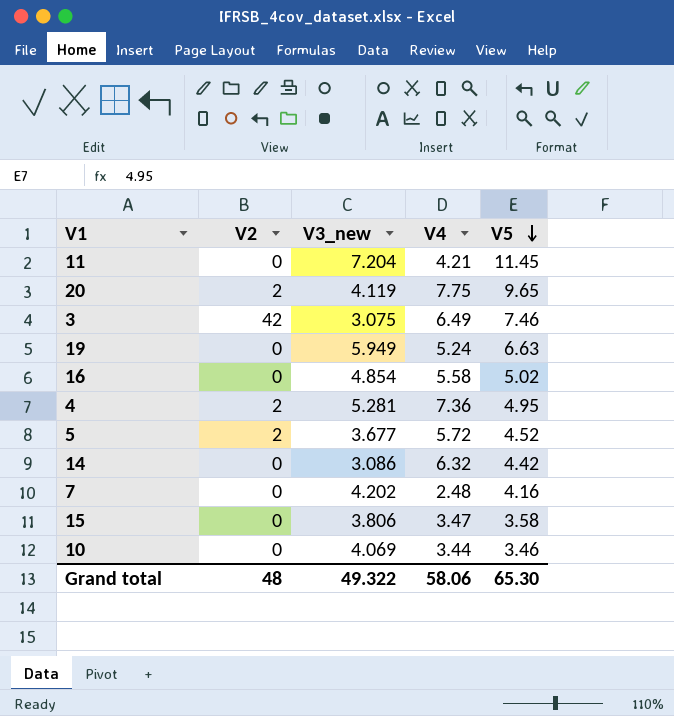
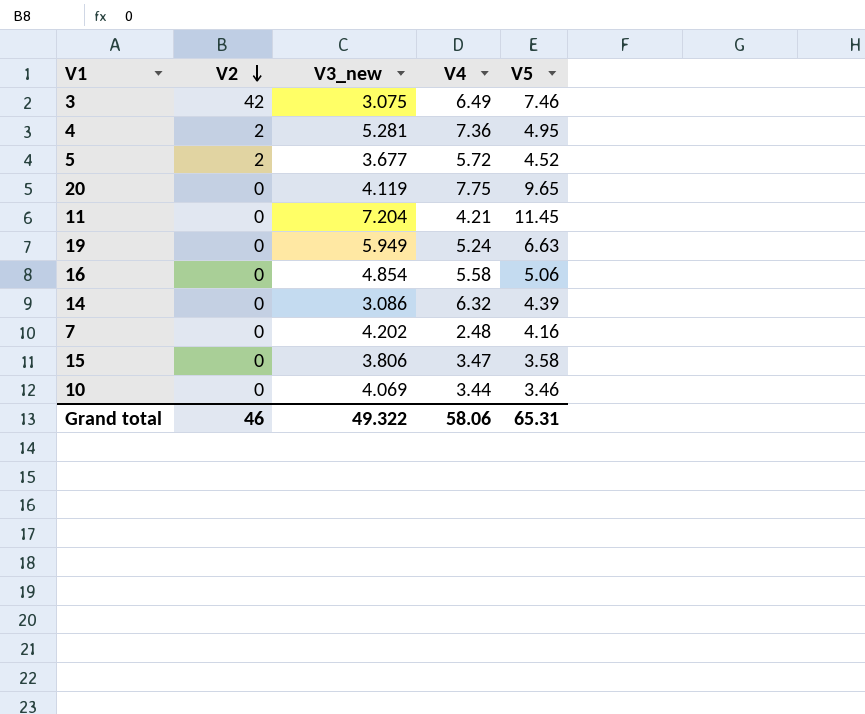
row order: V5 descending -> V2 descending
20 | V2: 2 -> 0
16 | V5: 5.02 -> 5.06
14 | V5: 4.42 -> 4.39
Grand total | V2: 48 -> 46
Grand total | V5: 65.30 -> 65.31

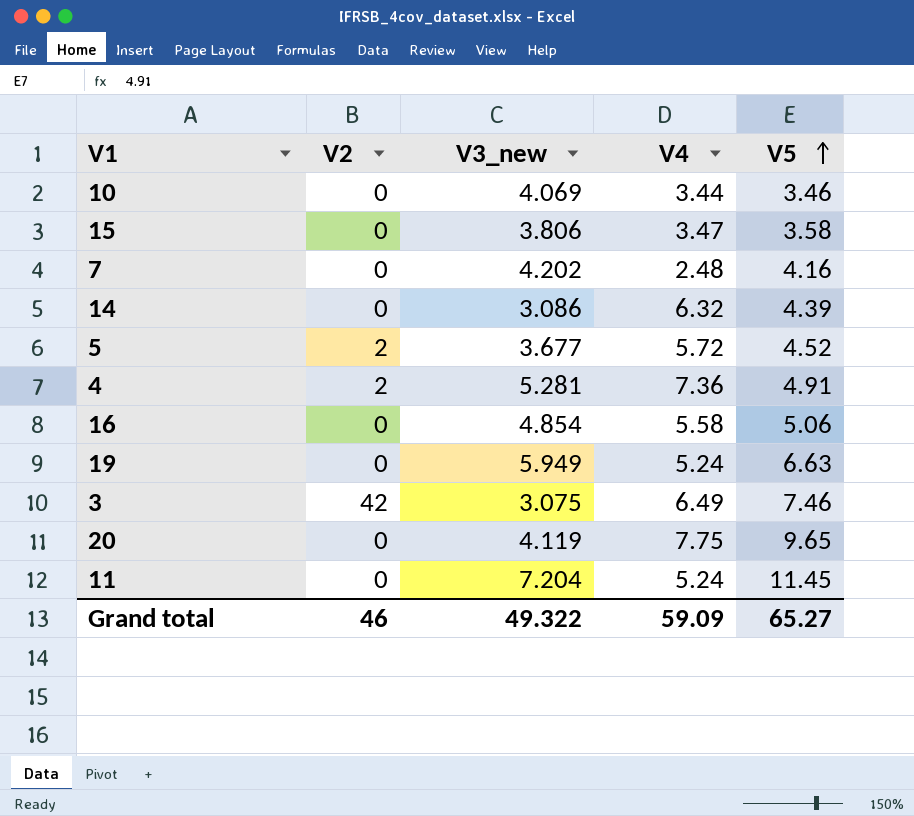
row order: V2 descending -> V5 ascending
4 | V5: 4.95 -> 4.91
11 | V4: 4.21 -> 5.24
Grand total | V4: 58.06 -> 59.09
Grand total | V5: 65.31 -> 65.27

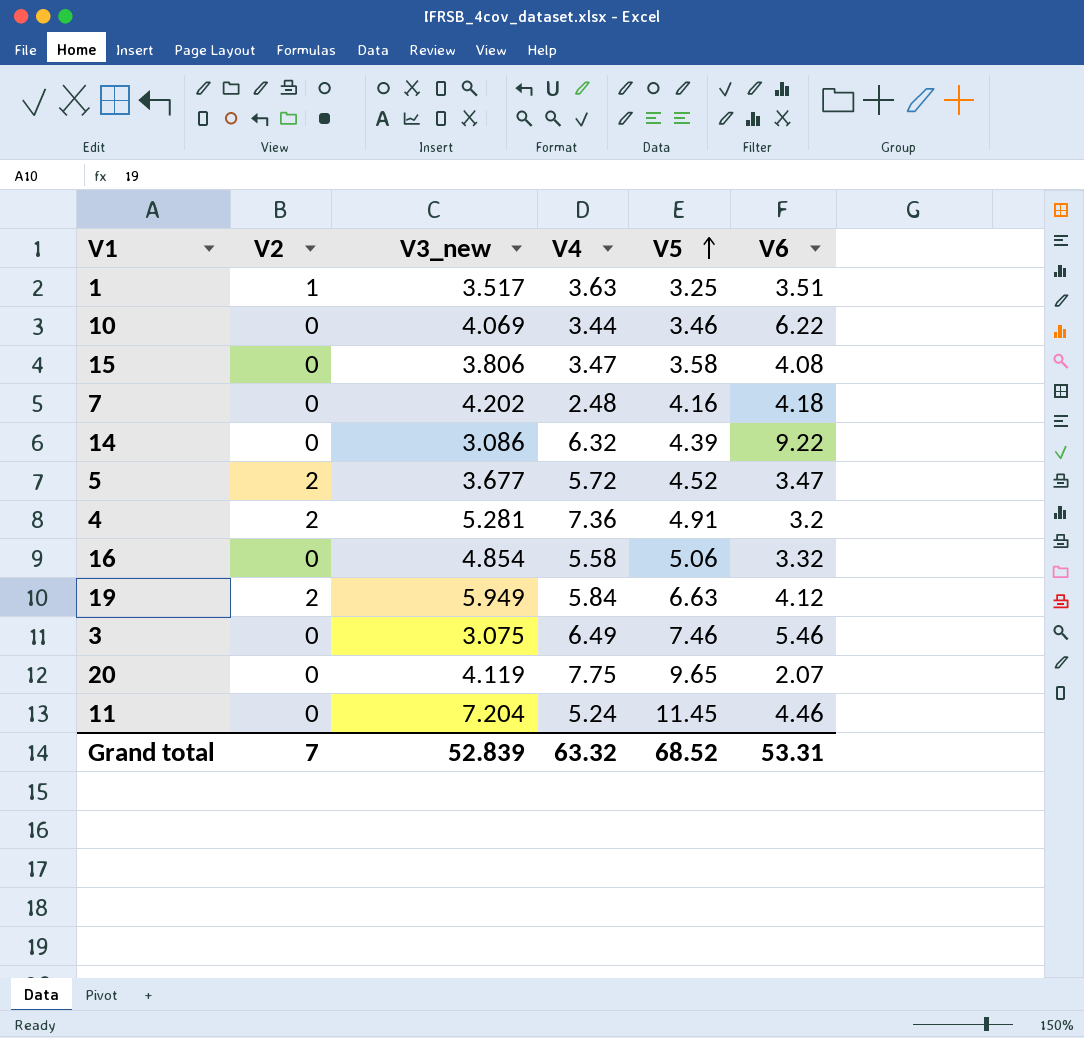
column V6 | position: none -> 6
row 1: none -> 1 | 3.517 | 3.63 | 3.25 | 3.51
19 | V2: 0 -> 2
19 | V4: 5.24 -> 5.84
3 | V2: 42 -> 0
Grand total | V2: 46 -> 7
Grand total | V3_new: 49.322 -> 52.839
Grand total | V4: 59.09 -> 63.32
Grand total | V5: 65.27 -> 68.52

